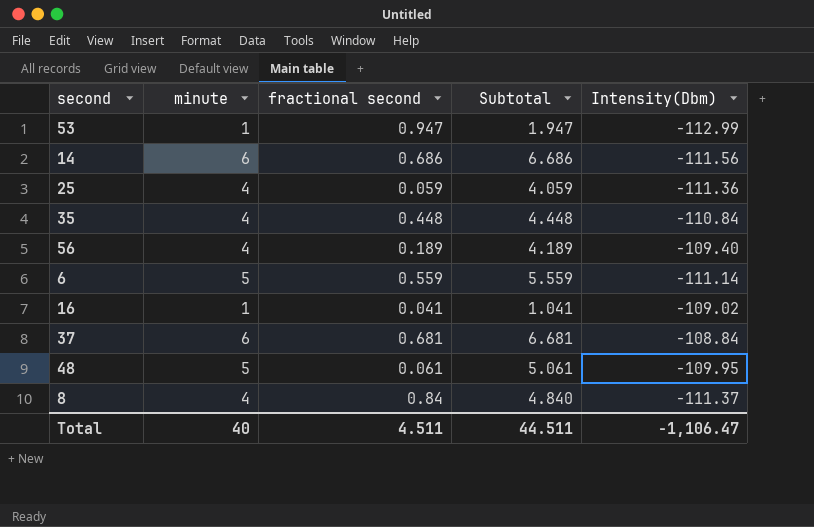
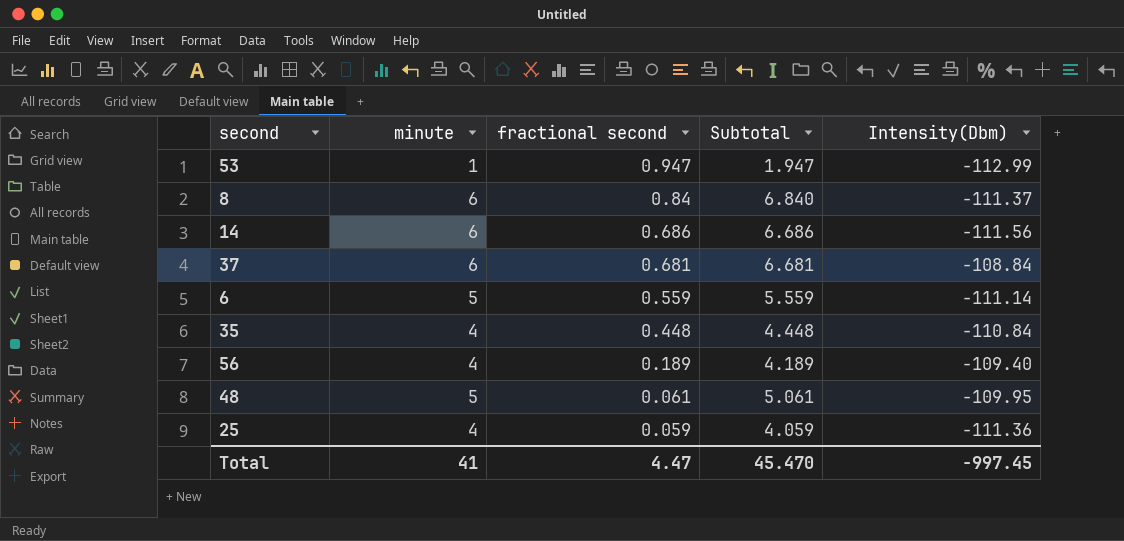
row order: none -> fractional second descending
row 16: 1 | 0.041 | 1.041 | -109.02 -> none
8 | minute: 4 -> 6
8 | Subtotal: 4.840 -> 6.840
Total | minute: 40 -> 41
Total | fractional second: 4.511 -> 4.47
Total | Subtotal: 44.511 -> 45.470
Total | Intensity(Dbm): -1,106.47 -> -997.45

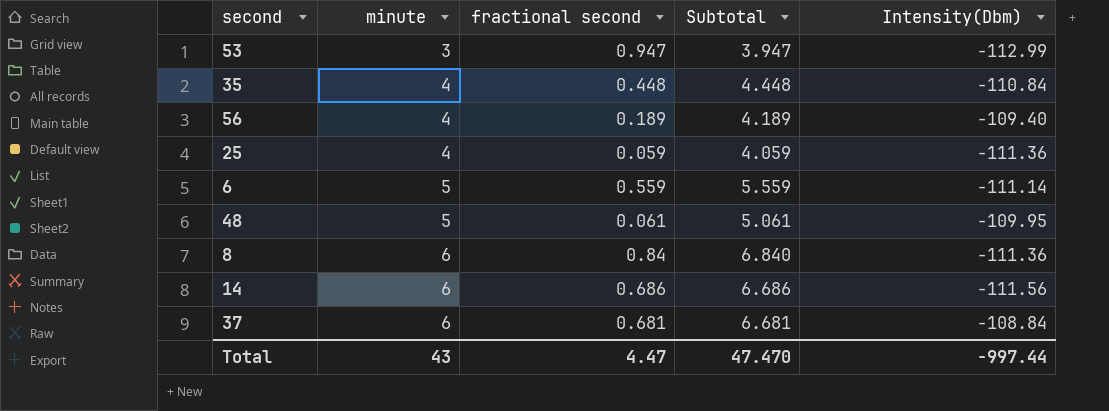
row order: fractional second descending -> minute ascending
53 | minute: 1 -> 3
53 | Subtotal: 1.947 -> 3.947
8 | Intensity(Dbm): -111.37 -> -111.36
Total | minute: 41 -> 43
Total | Subtotal: 45.470 -> 47.470
Total | Intensity(Dbm): -997.45 -> -997.44

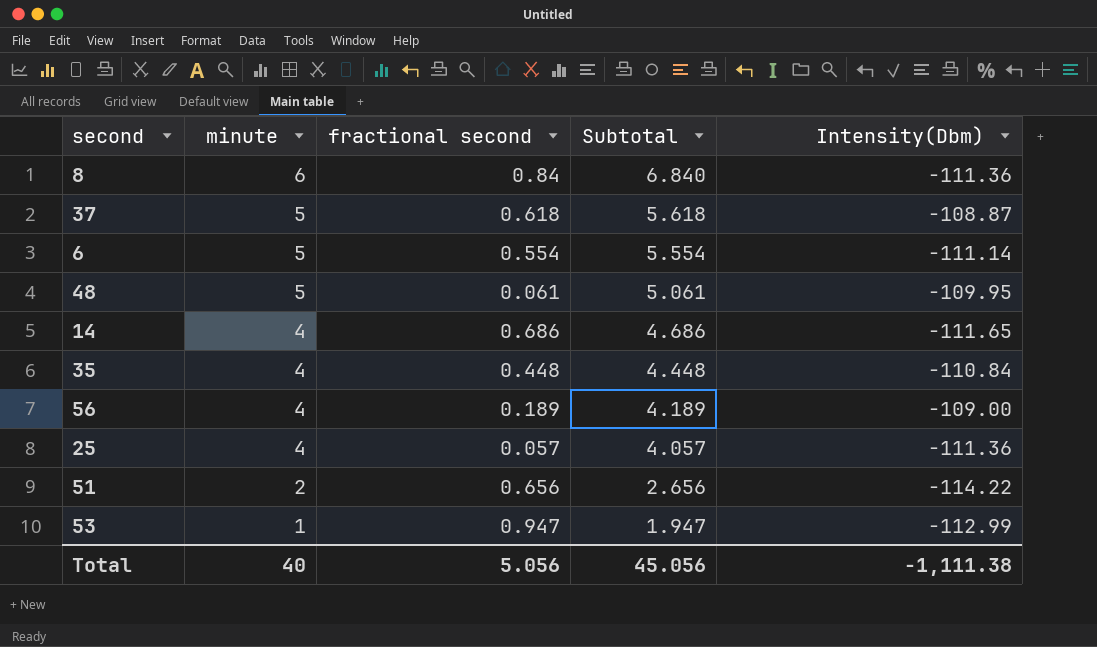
row order: minute ascending -> minute descending
37 | minute: 6 -> 5
37 | fractional second: 0.681 -> 0.618
37 | Subtotal: 6.681 -> 5.618
37 | Intensity(Dbm): -108.84 -> -108.87
6 | fractional second: 0.559 -> 0.554
6 | Subtotal: 5.559 -> 5.554
14 | minute: 6 -> 4
14 | Subtotal: 6.686 -> 4.686
14 | Intensity(Dbm): -111.56 -> -111.65
56 | Intensity(Dbm): -109.40 -> -109.00
25 | fractional second: 0.059 -> 0.057
25 | Subtotal: 4.059 -> 4.057
row 51: none -> 2 | 0.656 | 2.656 | -114.22
53 | minute: 3 -> 1
53 | Subtotal: 3.947 -> 1.947
Total | minute: 43 -> 40
Total | fractional second: 4.47 -> 5.056
Total | Subtotal: 47.470 -> 45.056
Total | Intensity(Dbm): -997.44 -> -1,111.38

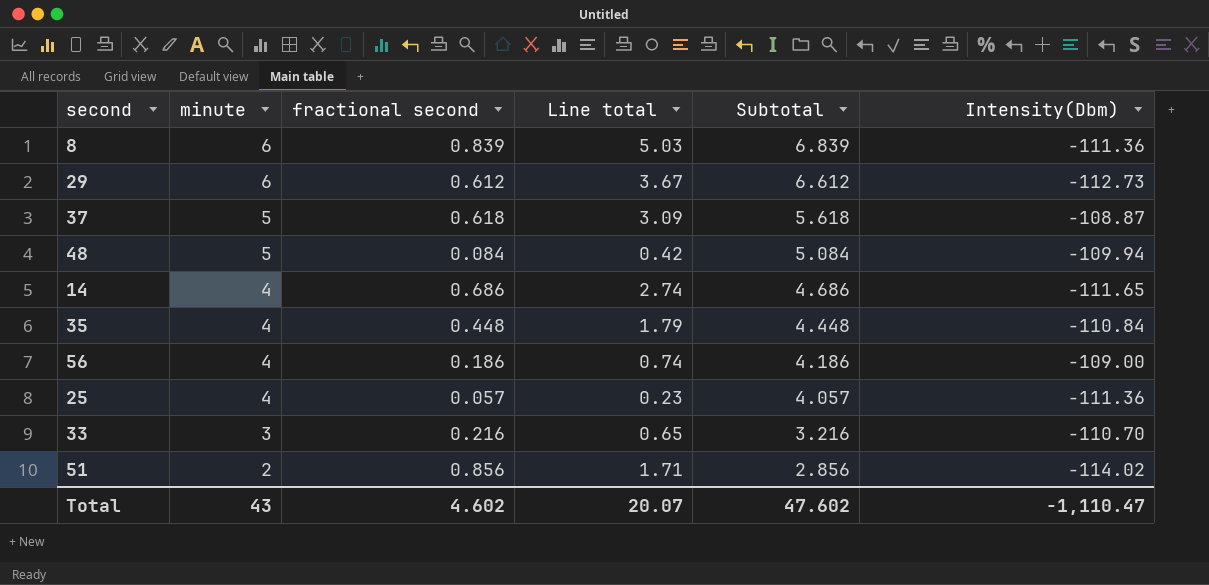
column Line total | formula: none -> [minute] * [fractional second]
row 6: 5 | 0.554 | 5.554 | -111.14 -> none
row 53: 1 | 0.947 | 1.947 | -112.99 -> none
8 | fractional second: 0.84 -> 0.839
8 | Subtotal: 6.840 -> 6.839
row 29: none -> 6 | 0.612 | 3.67 | 6.612 | -112.73
48 | fractional second: 0.061 -> 0.084
48 | Subtotal: 5.061 -> 5.084
48 | Intensity(Dbm): -109.95 -> -109.94
56 | fractional second: 0.189 -> 0.186
56 | Subtotal: 4.189 -> 4.186
row 33: none -> 3 | 0.216 | 0.65 | 3.216 | -110.70
51 | fractional second: 0.656 -> 0.856
51 | Subtotal: 2.656 -> 2.856
51 | Intensity(Dbm): -114.22 -> -114.02
Total | minute: 40 -> 43
Total | fractional second: 5.056 -> 4.602
Total | Subtotal: 45.056 -> 47.602
Total | Intensity(Dbm): -1,111.38 -> -1,110.47

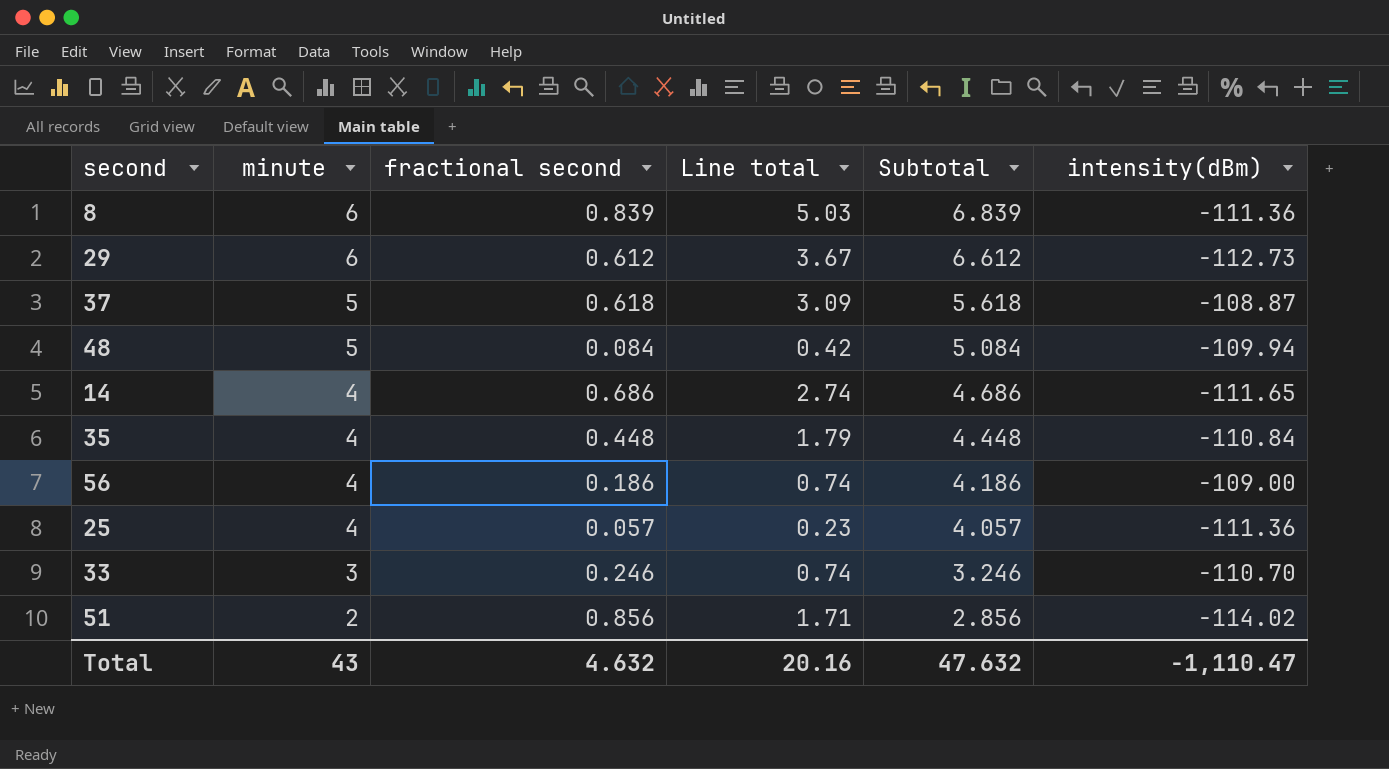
column name: Intensity(Dbm) -> intensity(dBm)
33 | fractional second: 0.216 -> 0.246
33 | Line total: 0.65 -> 0.74
33 | Subtotal: 3.216 -> 3.246
Total | fractional second: 4.602 -> 4.632
Total | Line total: 20.07 -> 20.16
Total | Subtotal: 47.602 -> 47.632

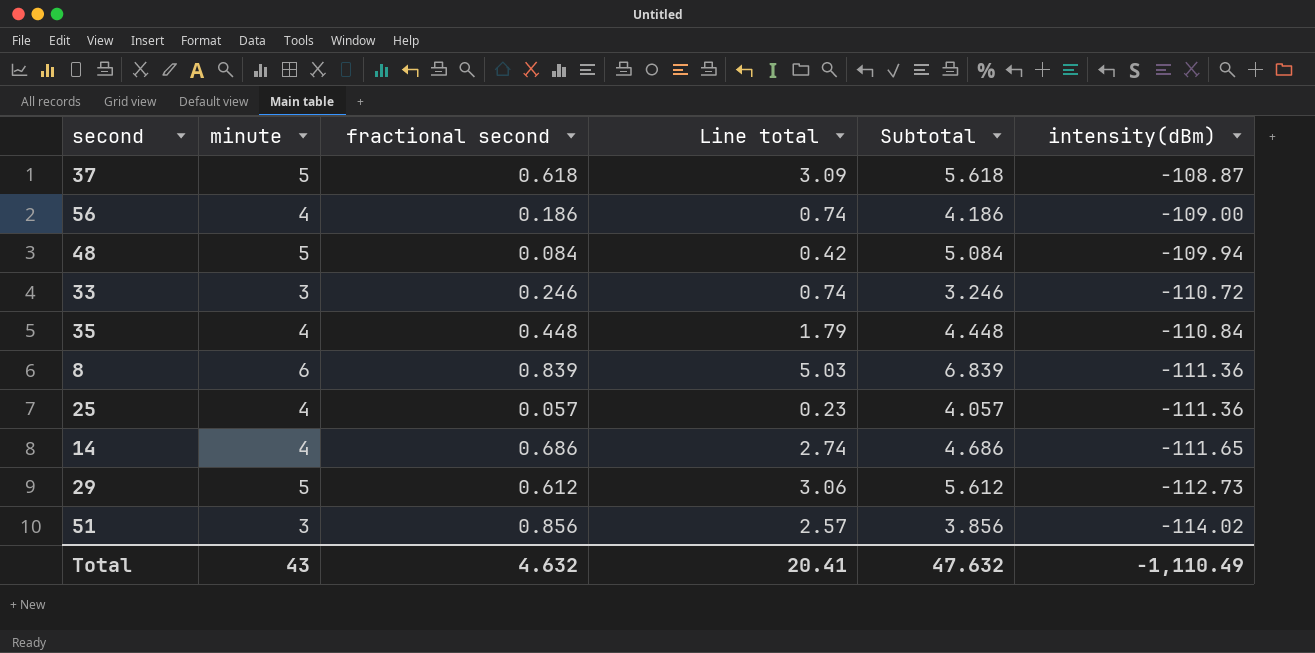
row order: minute descending -> intensity(dBm) descending
33 | intensity(dBm): -110.70 -> -110.72
29 | minute: 6 -> 5
29 | Line total: 3.67 -> 3.06
29 | Subtotal: 6.612 -> 5.612
51 | minute: 2 -> 3
51 | Line total: 1.71 -> 2.57
51 | Subtotal: 2.856 -> 3.856
Total | Line total: 20.16 -> 20.41
Total | intensity(dBm): -1,110.47 -> -1,110.49

